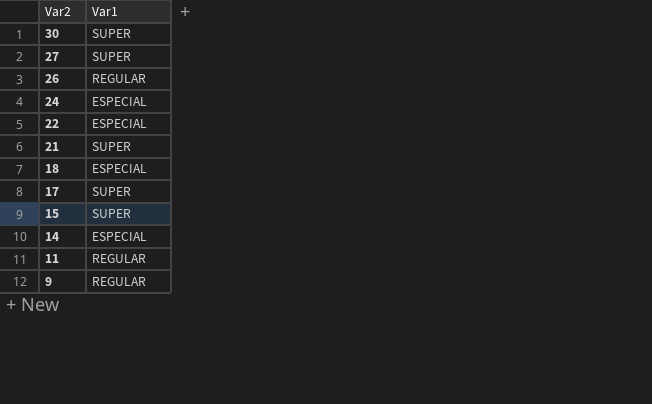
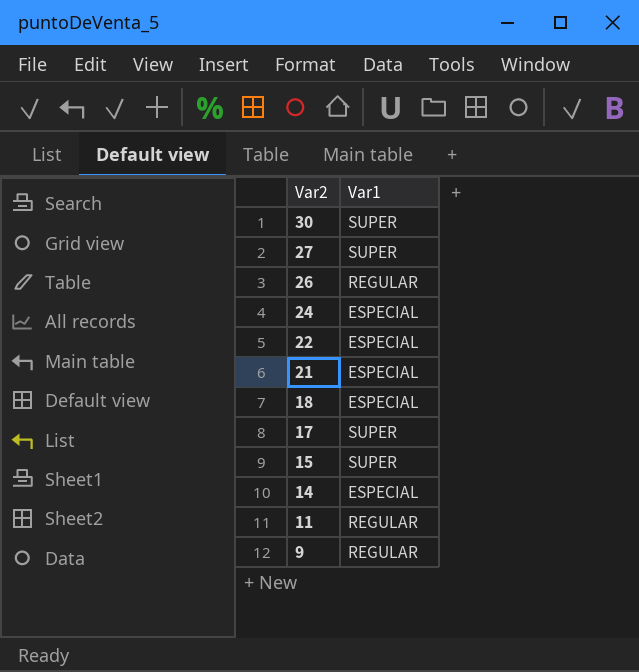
21 | Var1: SUPER -> ESPECIAL

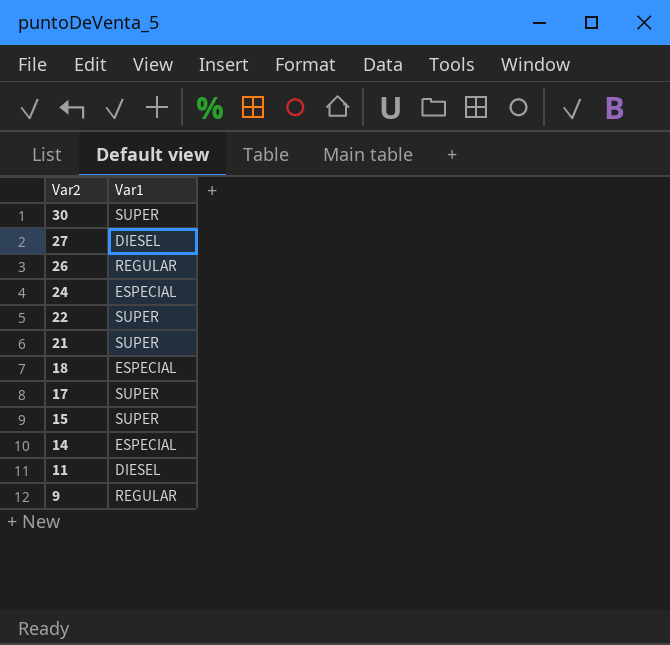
27 | Var1: SUPER -> DIESEL
22 | Var1: ESPECIAL -> SUPER
21 | Var1: ESPECIAL -> SUPER
11 | Var1: REGULAR -> DIESEL

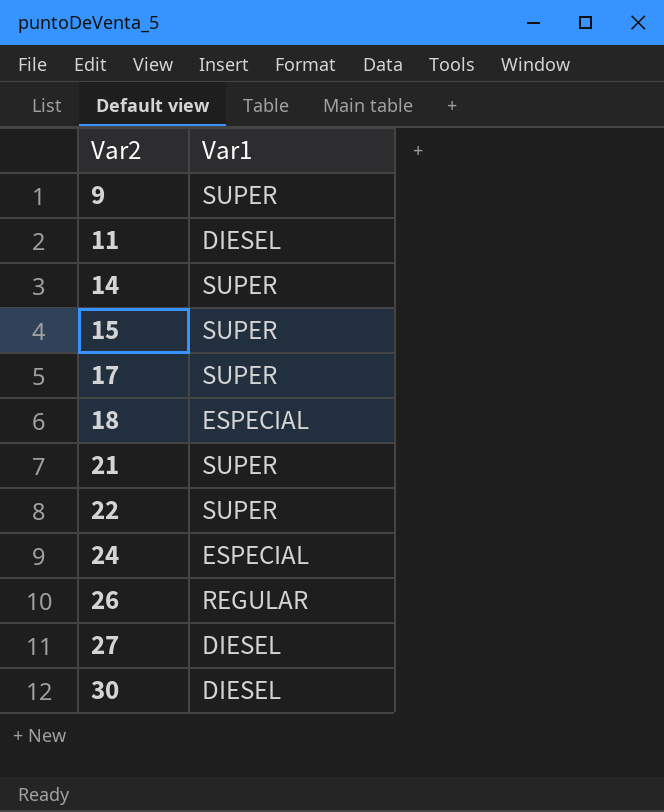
row order: Var2 descending -> Var2 ascending
9 | Var1: REGULAR -> SUPER
14 | Var1: ESPECIAL -> SUPER
30 | Var1: SUPER -> DIESEL

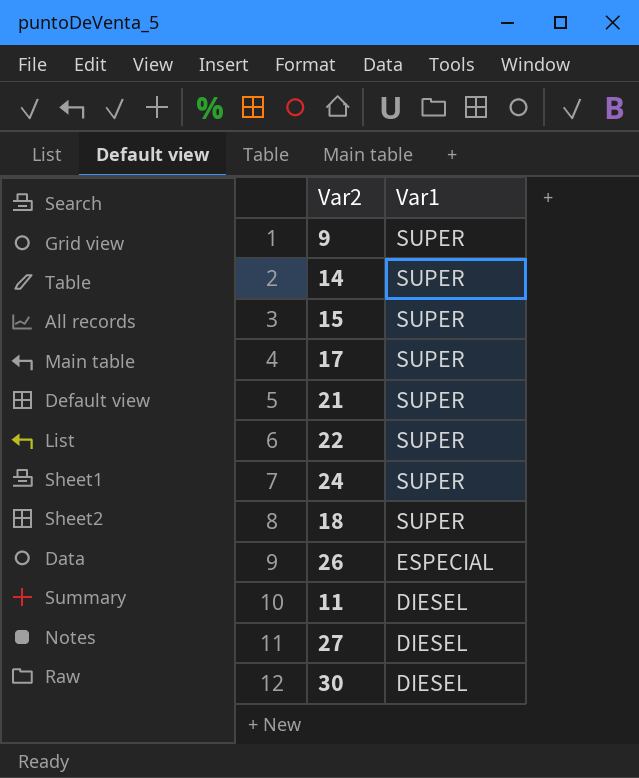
row order: Var2 ascending -> Var1 descending
24 | Var1: ESPECIAL -> SUPER
18 | Var1: ESPECIAL -> SUPER
26 | Var1: REGULAR -> ESPECIAL

